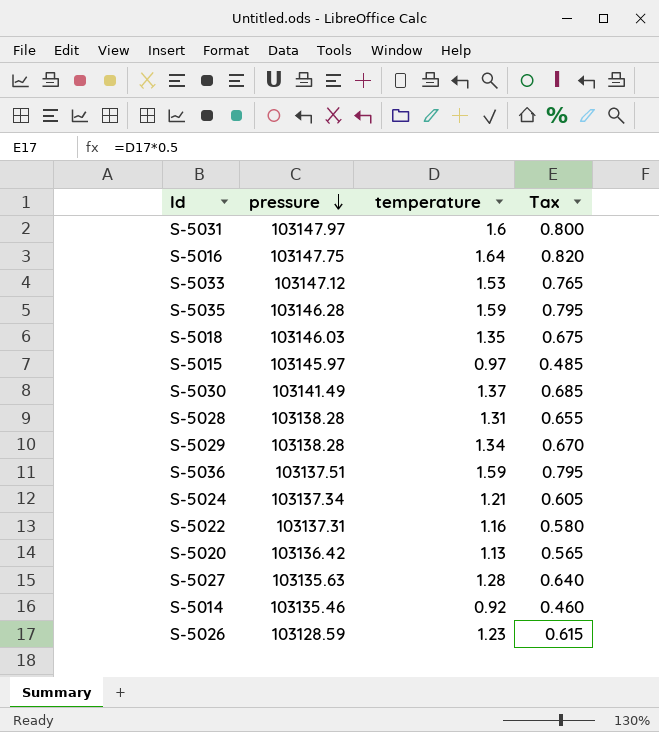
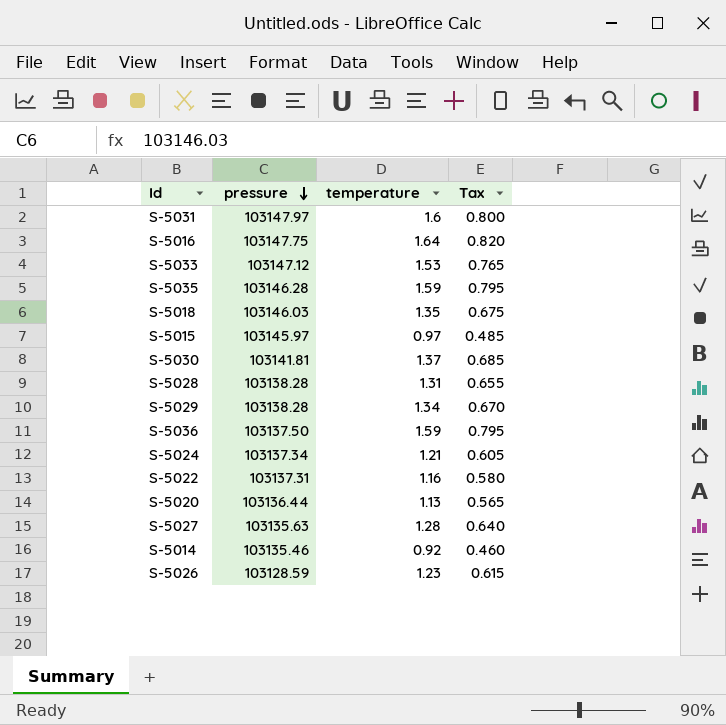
S-5030 | pressure: 103141.49 -> 103141.81
S-5036 | pressure: 103137.51 -> 103137.50
S-5020 | pressure: 103136.42 -> 103136.44

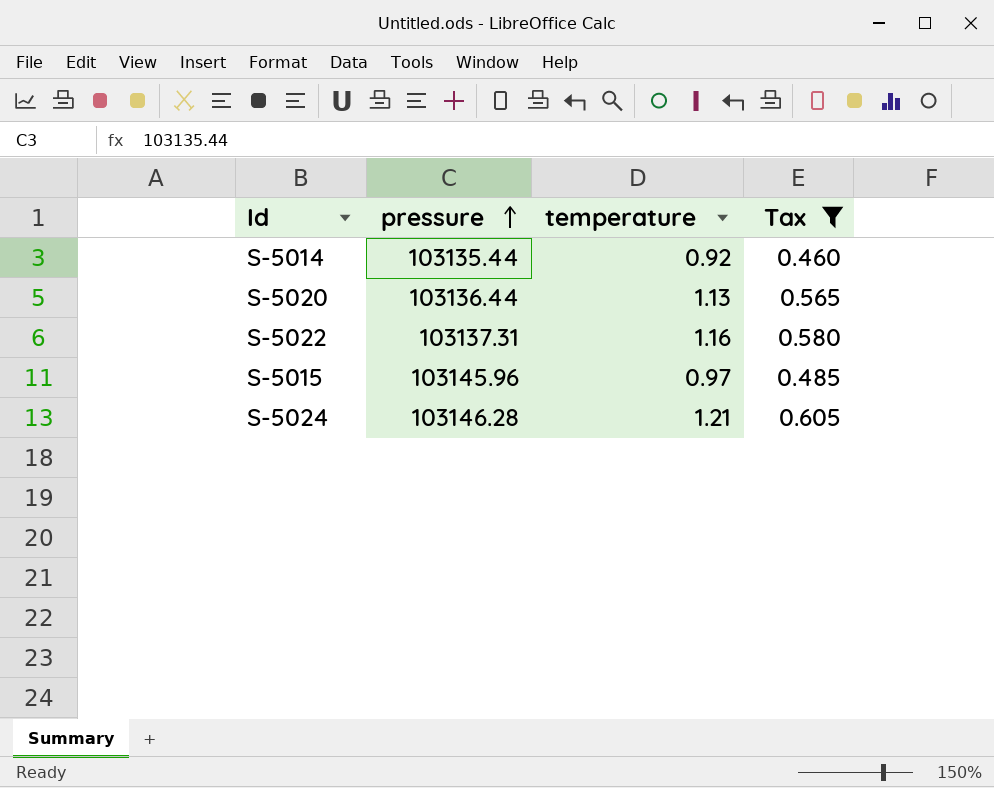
filter: none -> Tax <= 0.605
row order: pressure descending -> pressure ascending
S-5014 | pressure: 103135.46 -> 103135.44
S-5015 | pressure: 103145.97 -> 103145.96
S-5024 | pressure: 103137.34 -> 103146.28

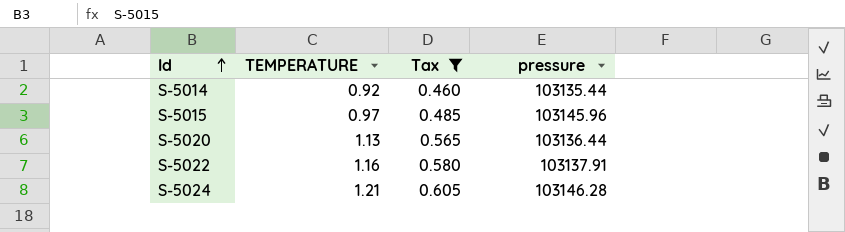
row order: pressure ascending -> Id ascending
column name: temperature -> TEMPERATURE
column pressure | position: 2 -> 4
S-5022 | pressure: 103137.31 -> 103137.91

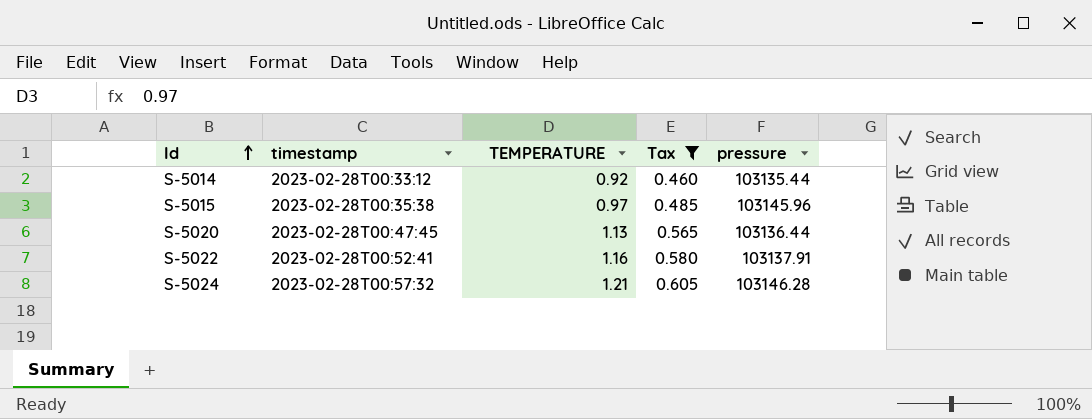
column timestamp | position: none -> 2

